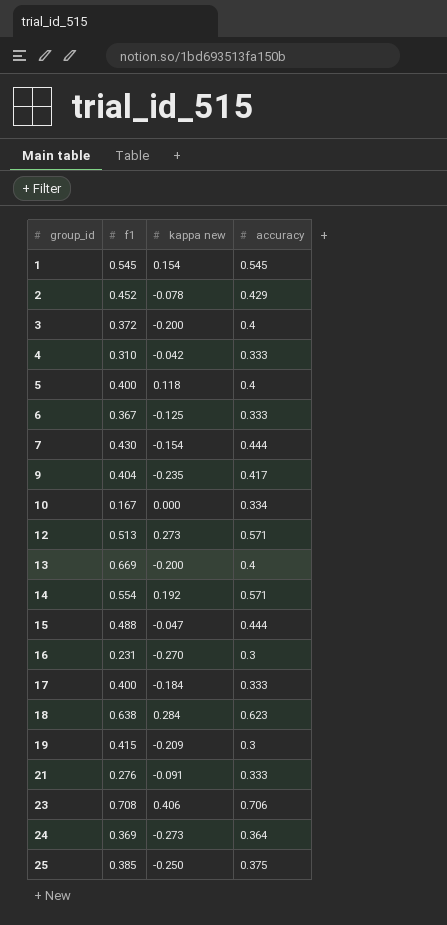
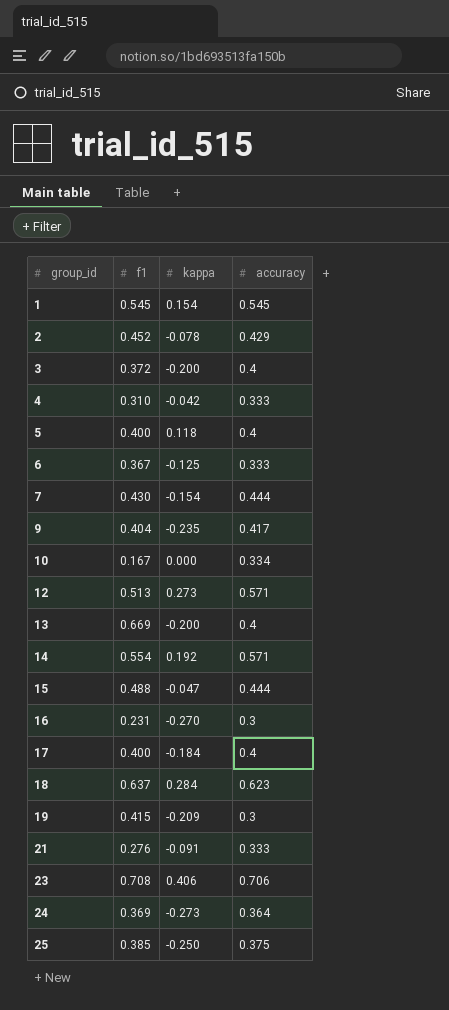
column name: kappa new -> kappa
17 | accuracy: 0.333 -> 0.4
18 | f1: 0.638 -> 0.637

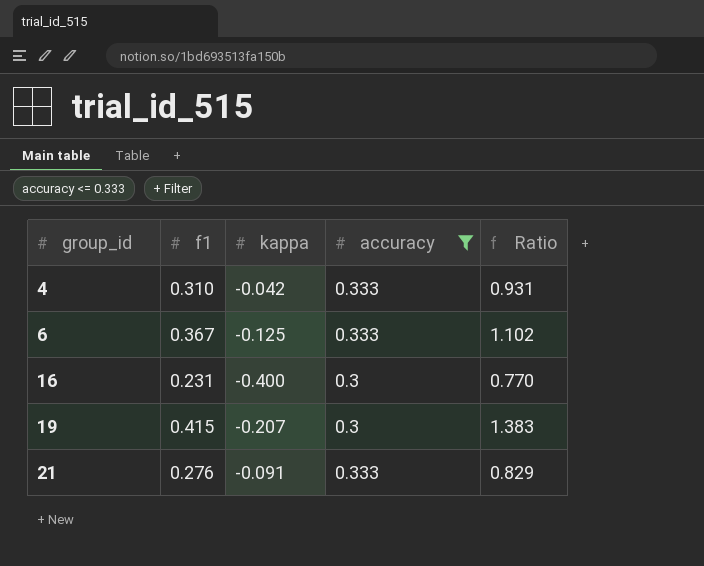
filter: none -> accuracy <= 0.333
column Ratio | formula: none -> [f1] / [accuracy]
16 | kappa: -0.270 -> -0.400
19 | kappa: -0.209 -> -0.207

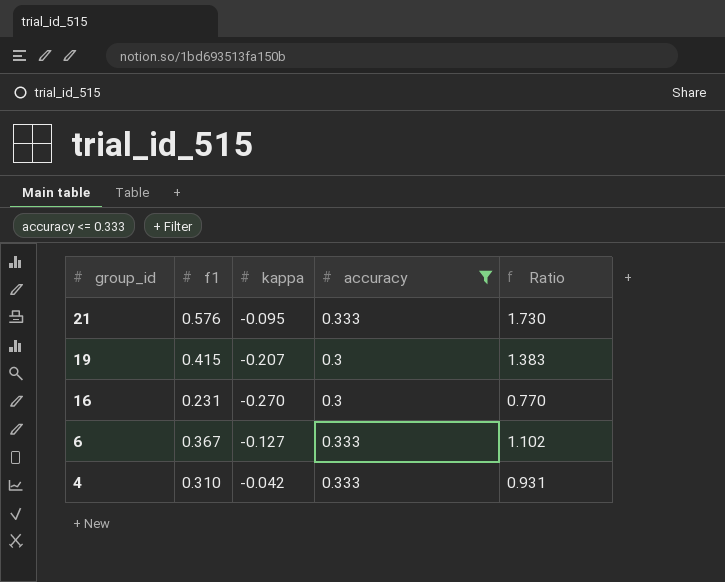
row order: group_id ascending -> group_id descending
21 | f1: 0.276 -> 0.576
21 | kappa: -0.091 -> -0.095
21 | Ratio: 0.829 -> 1.730
16 | kappa: -0.400 -> -0.270
6 | kappa: -0.125 -> -0.127

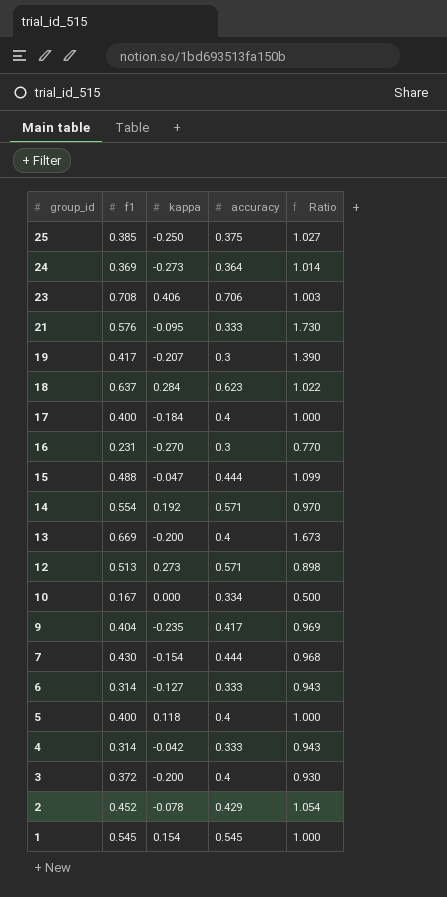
filter: accuracy <= 0.333 -> none
19 | f1: 0.415 -> 0.417
19 | Ratio: 1.383 -> 1.390
6 | f1: 0.367 -> 0.314
6 | Ratio: 1.102 -> 0.943
4 | f1: 0.310 -> 0.314
4 | Ratio: 0.931 -> 0.943

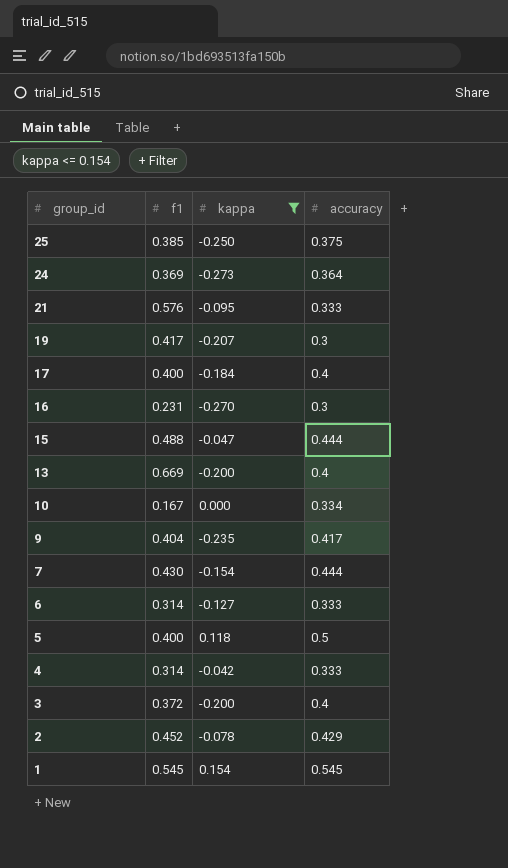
filter: none -> kappa <= 0.154
column Ratio | formula: [f1] / [accuracy] -> none
5 | accuracy: 0.4 -> 0.5

